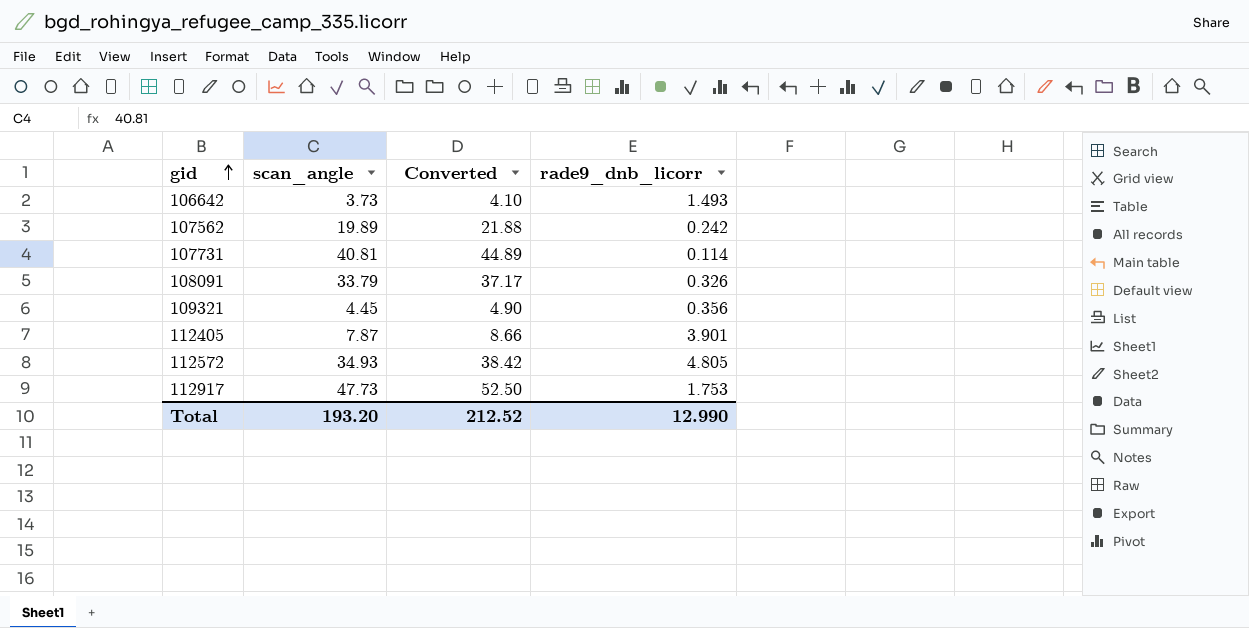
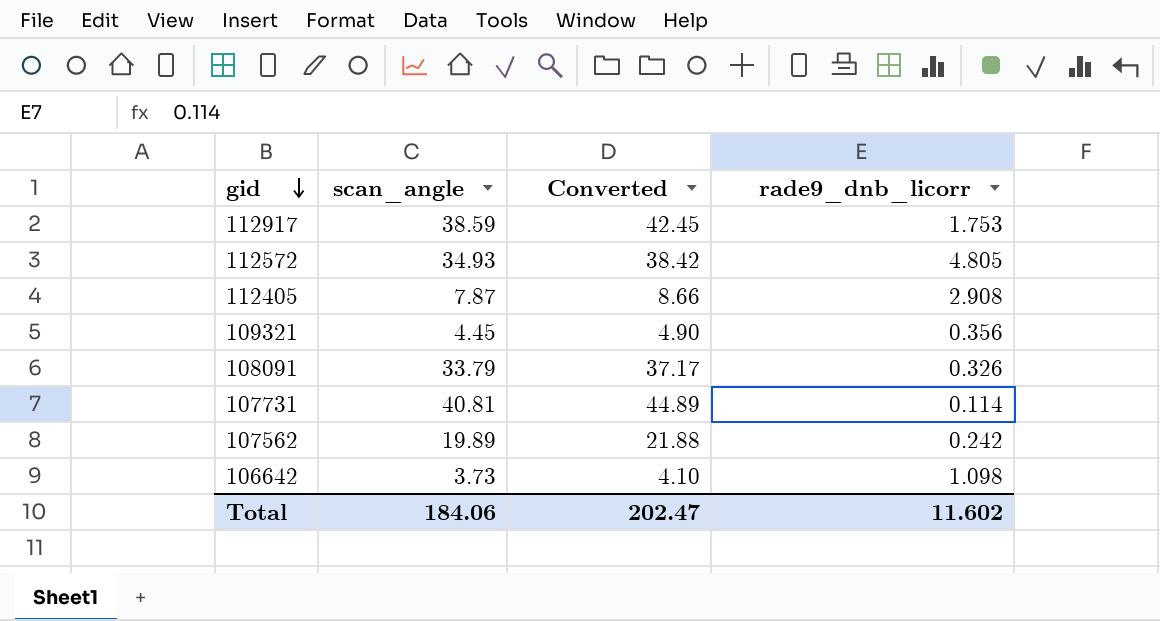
row order: gid ascending -> gid descending
112917 | scan_angle: 47.73 -> 38.59
112917 | Converted: 52.50 -> 42.45
112405 | rade9_dnb_licorr: 3.901 -> 2.908
106642 | rade9_dnb_licorr: 1.493 -> 1.098
Total | scan_angle: 193.20 -> 184.06
Total | Converted: 212.52 -> 202.47
Total | rade9_dnb_licorr: 12.990 -> 11.602

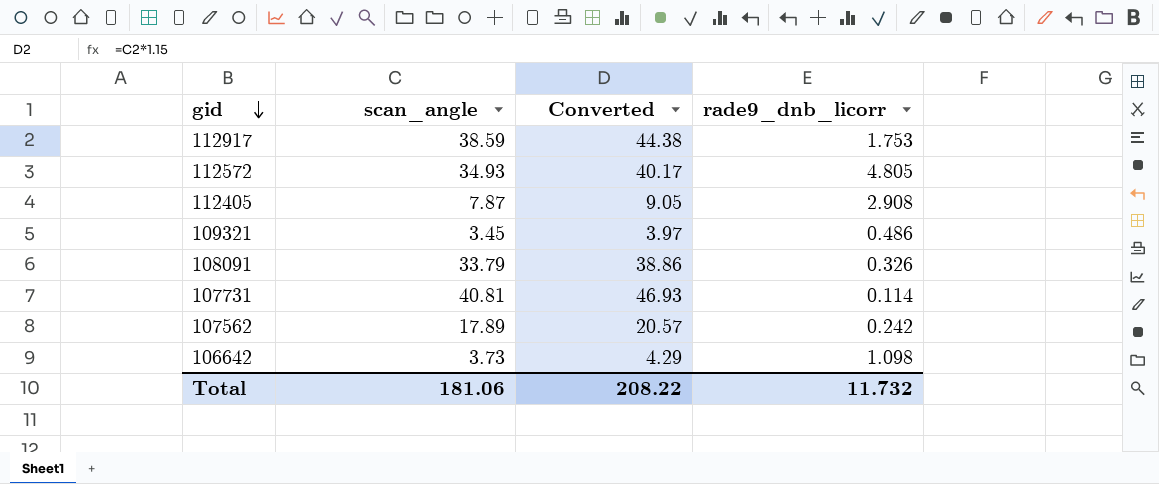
column Converted | formula: [scan_angle] * 1.1 -> [scan_angle] * 1.15
109321 | scan_angle: 4.45 -> 3.45
109321 | rade9_dnb_licorr: 0.356 -> 0.486
107562 | scan_angle: 19.89 -> 17.89
Total | scan_angle: 184.06 -> 181.06
Total | Converted: 202.47 -> 208.22
Total | rade9_dnb_licorr: 11.602 -> 11.732

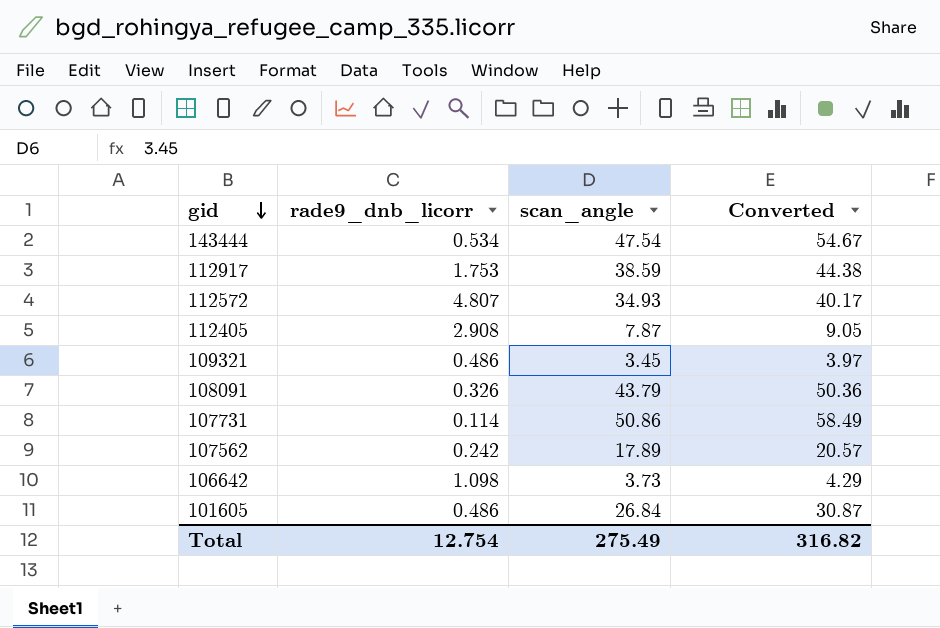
column rade9_dnb_licorr | position: 4 -> 2
row 143444: none -> 0.534 | 47.54 | 54.67
112572 | rade9_dnb_licorr: 4.805 -> 4.807
108091 | scan_angle: 33.79 -> 43.79
108091 | Converted: 38.86 -> 50.36
107731 | scan_angle: 40.81 -> 50.86
107731 | Converted: 46.93 -> 58.49
row 101605: none -> 0.486 | 26.84 | 30.87
Total | rade9_dnb_licorr: 11.732 -> 12.754
Total | scan_angle: 181.06 -> 275.49
Total | Converted: 208.22 -> 316.82

